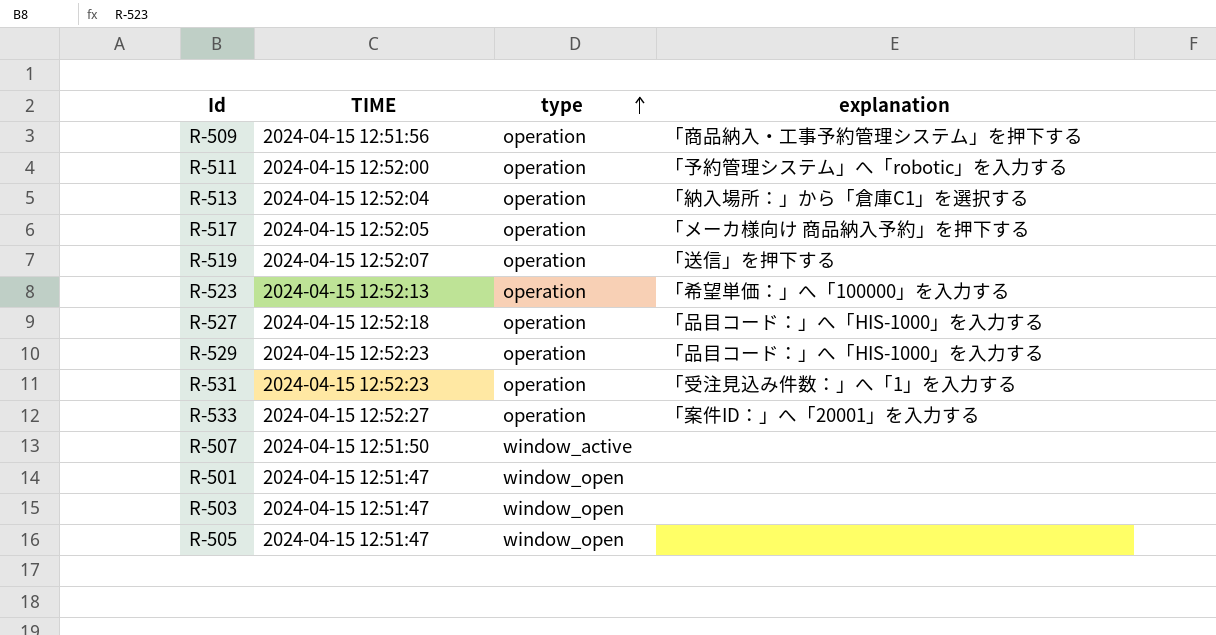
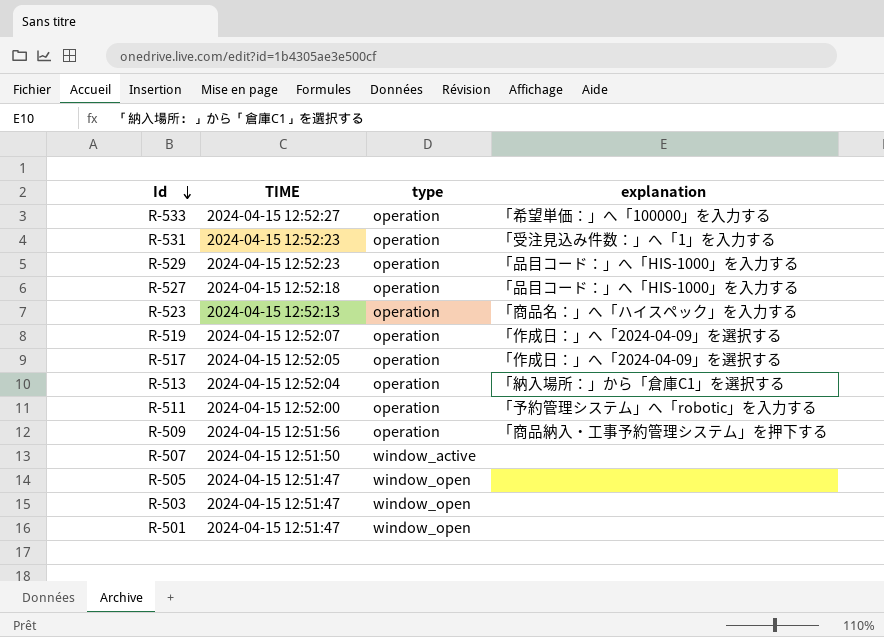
row order: type ascending -> Id descending
R-533 | explanation: 「案件ID：」へ「20001」を入力する -> 「希望単価：」へ「100000」を入力する
R-523 | explanation: 「希望単価：」へ「100000」を入力する -> 「商品名：」へ「ハイスペック」を入力する
R-519 | explanation: 「送信」を押下する -> 「作成日：」へ「2024-04-09」を選択する
R-517 | explanation: 「メーカ様向け 商品納入予約」を押下する -> 「作成日：」へ「2024-04-09」を選択する

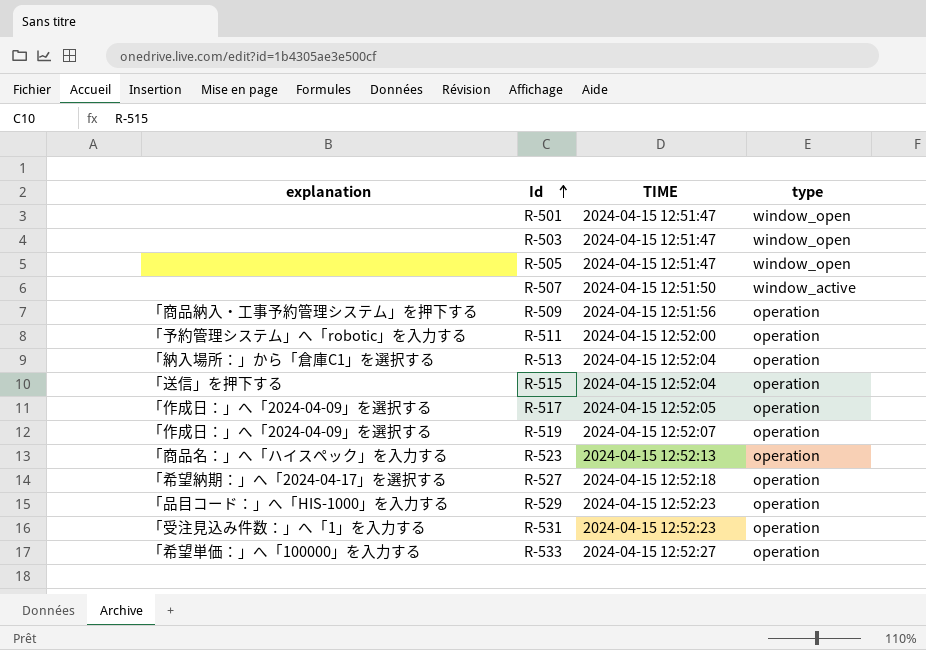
row order: Id descending -> Id ascending
column explanation | position: 4 -> 1
row R-515: none -> 「送信」を押下する | 2024-04-15 12:52:04 | operation
R-527 | explanation: 「品目コード：」へ「HIS-1000」を入力する -> 「希望納期：」へ「2024-04-17」を選択する

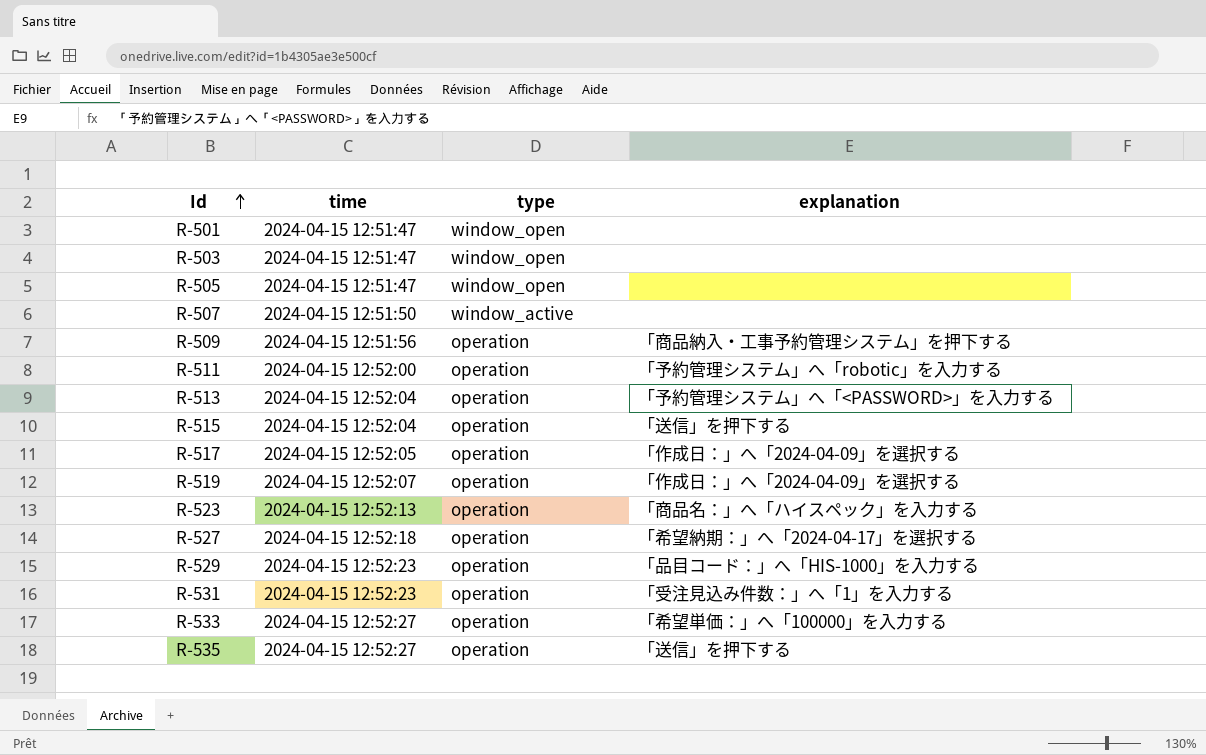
column name: TIME -> time
column explanation | position: 1 -> 4
R-513 | explanation: 「納入場所：」から「倉庫C1」を選択する -> 「予約管理システム」へ「<PASSWORD>」を入力する
row R-535: none -> 2024-04-15 12:52:27 | operation | 「送信」を押下する

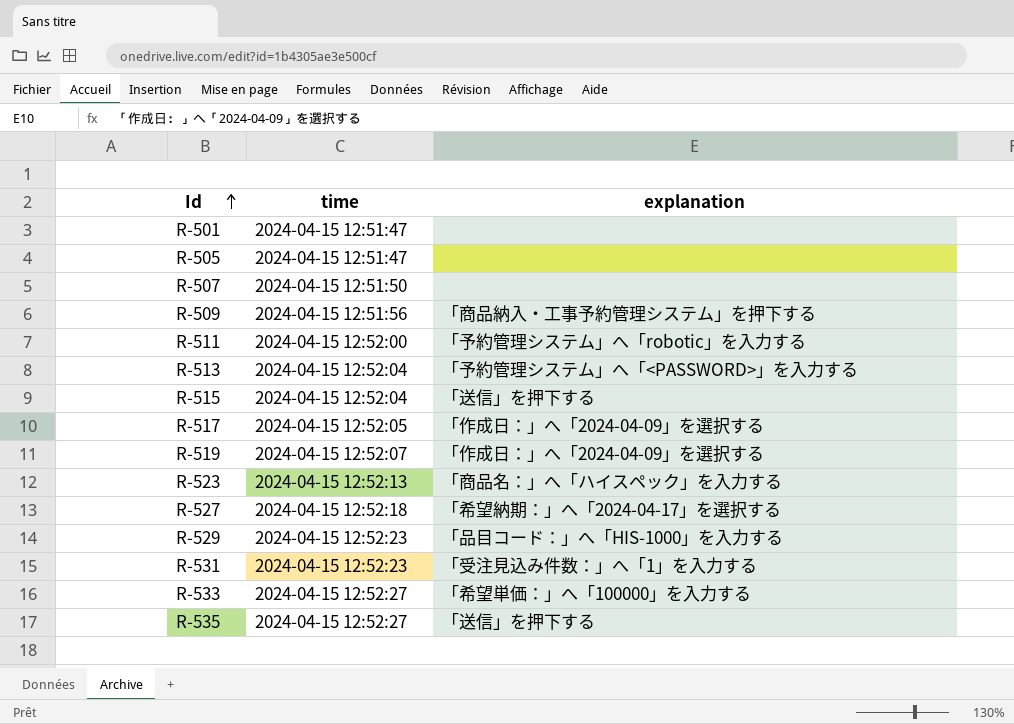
column type | position: 3 -> none
row R-503: 2024-04-15 12:51:47 | window_open | none -> none

